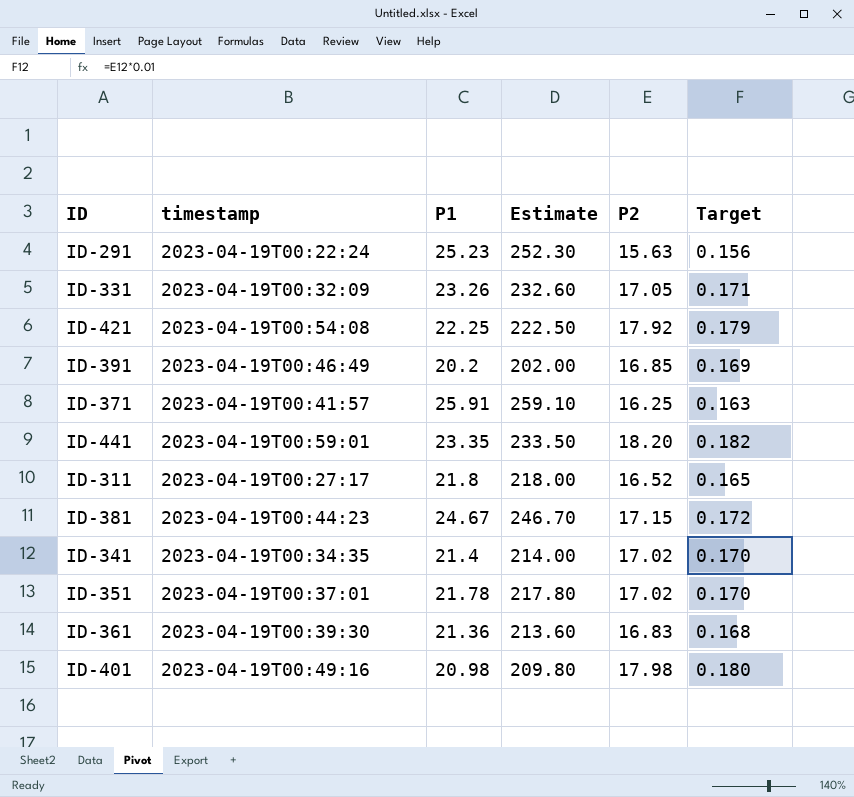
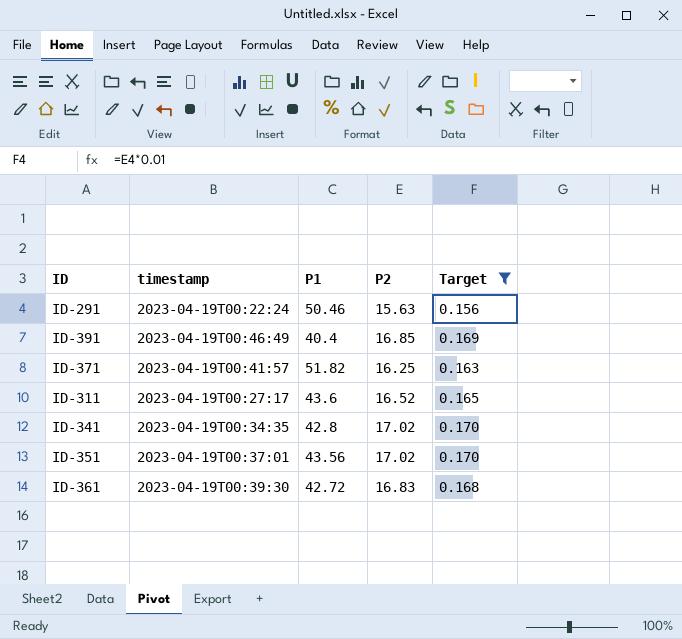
filter: none -> Target <= 0.170
column Estimate | formula: [P1] * 10 -> none
ID-291 | P1: 25.23 -> 50.46
ID-391 | P1: 20.2 -> 40.4
ID-371 | P1: 25.91 -> 51.82
ID-311 | P1: 21.8 -> 43.6
ID-341 | P1: 21.4 -> 42.8
ID-351 | P1: 21.78 -> 43.56
ID-361 | P1: 21.36 -> 42.72

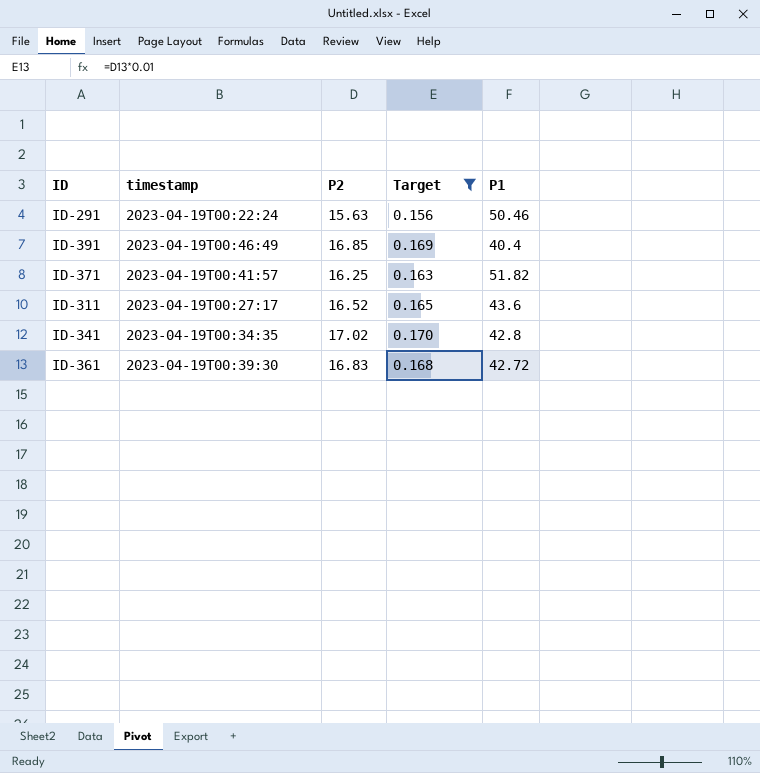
column P1 | position: 3 -> 5
row ID-351: 2023-04-19T00:37:01 | 43.56 | 17.02 | 0.170 -> none

